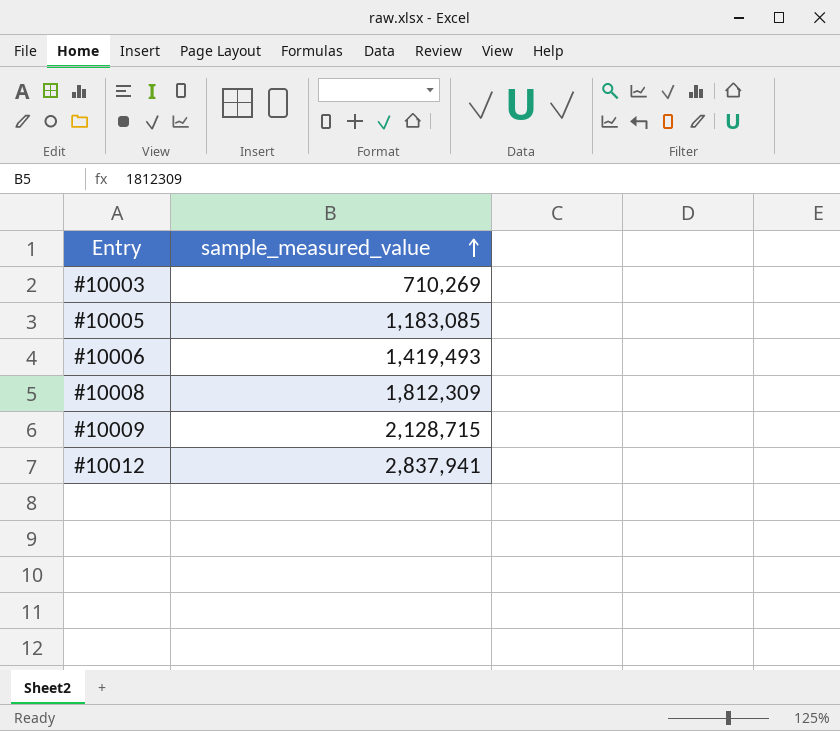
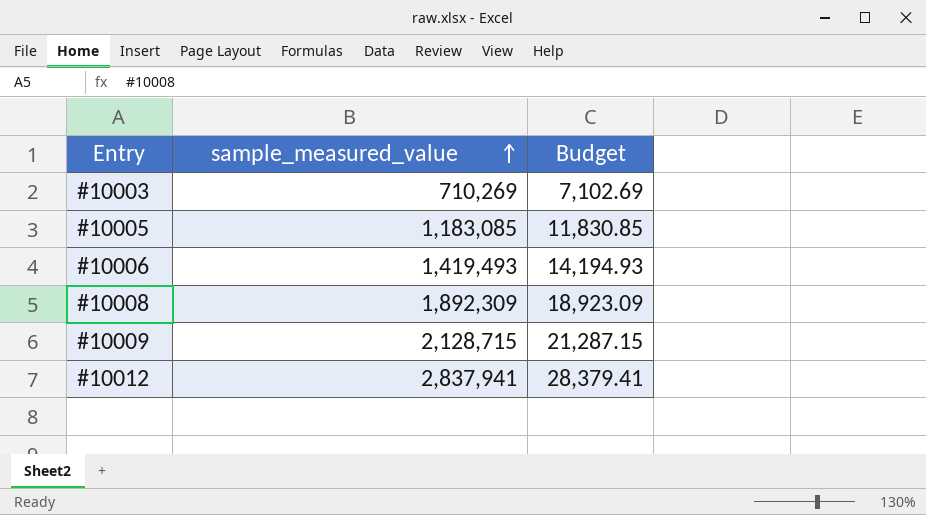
column Budget | formula: none -> [sample_measured_value] * 0.01
#10008 | sample_measured_value: 1,812,309 -> 1,892,309

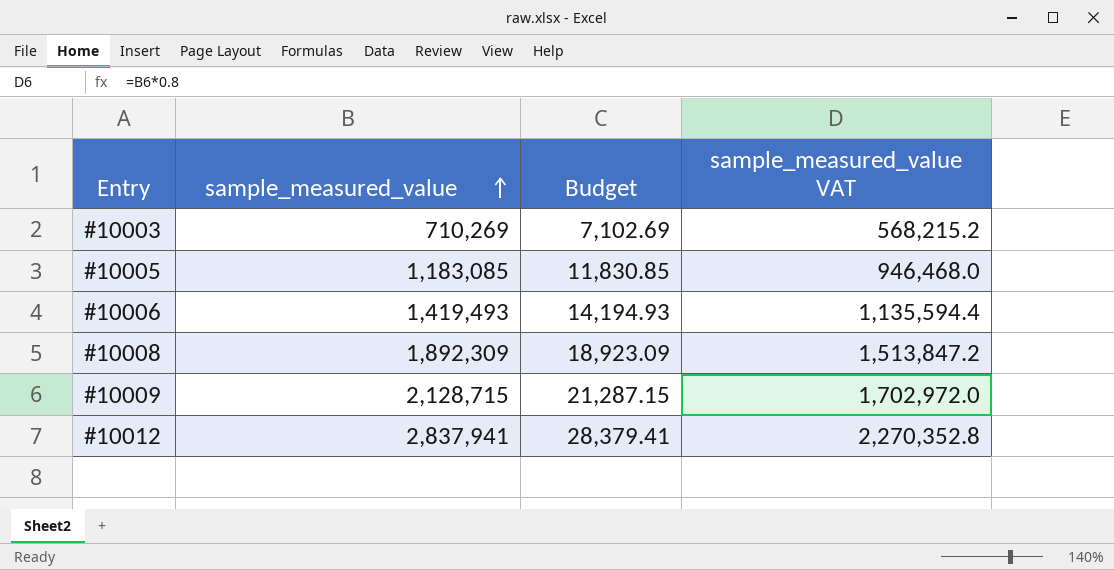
column sample_measured_value VAT | formula: none -> [sample_measured_value] * 0.8

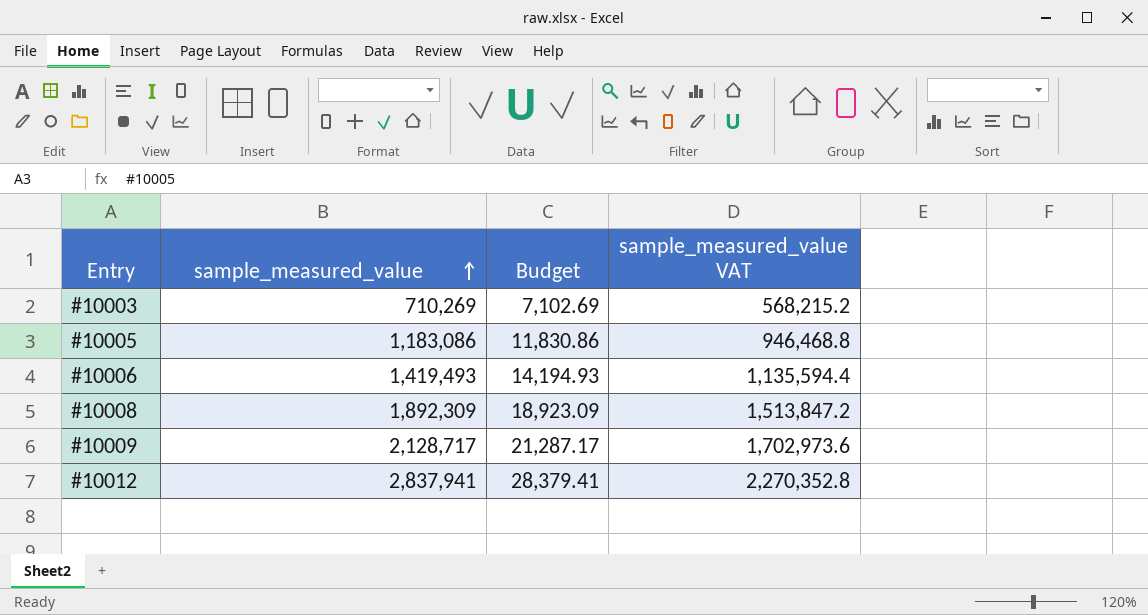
#10005 | sample_measured_value: 1,183,085 -> 1,183,086
#10005 | Budget: 11,830.85 -> 11,830.86
#10005 | sample_measured_value VAT: 946,468.0 -> 946,468.8
#10009 | sample_measured_value: 2,128,715 -> 2,128,717
#10009 | Budget: 21,287.15 -> 21,287.17
#10009 | sample_measured_value VAT: 1,702,972.0 -> 1,702,973.6

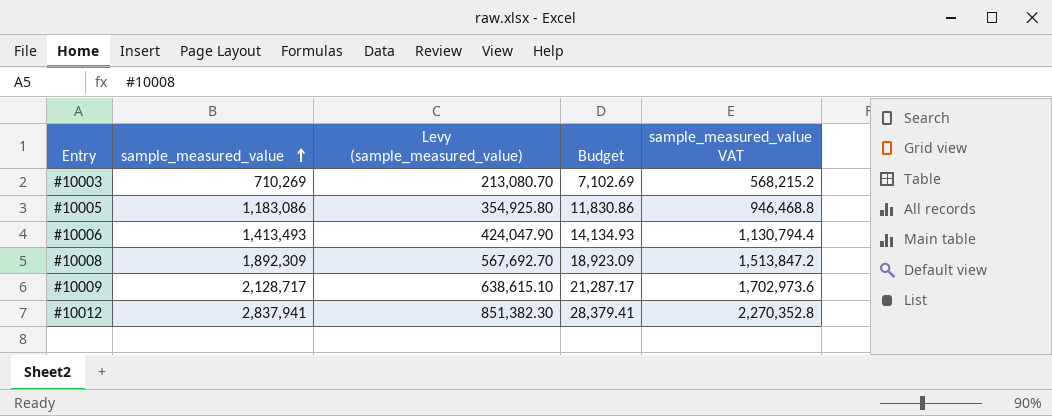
column Levy (sample_measured_value) | formula: none -> [sample_measured_value] * 0.3
#10006 | sample_measured_value: 1,419,493 -> 1,413,493
#10006 | Budget: 14,194.93 -> 14,134.93
#10006 | sample_measured_value VAT: 1,135,594.4 -> 1,130,794.4

